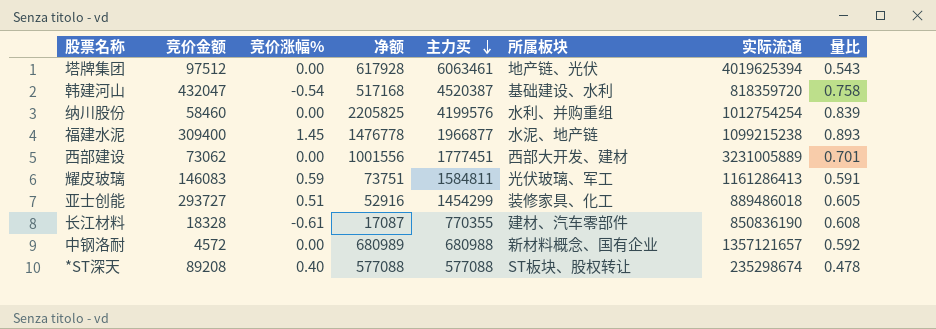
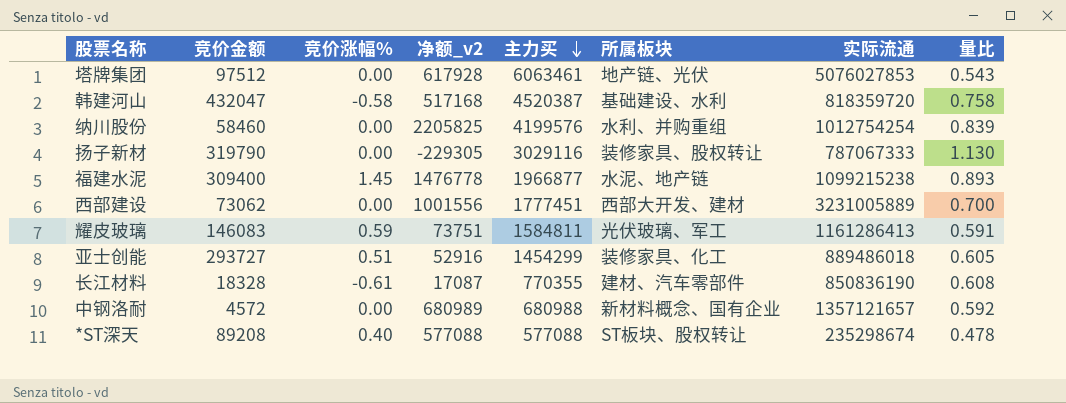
column name: 净额 -> 净额_v2
塔牌集团 | 实际流通: 4019625394 -> 5076027853
韩建河山 | 竞价涨幅%: -0.54 -> -0.58
row 扬子新材: none -> 319790 | 0.00 | -229305 | 3029116 | 装修家具、股权转让 | 787067333 | 1.130
西部建设 | 量比: 0.701 -> 0.700

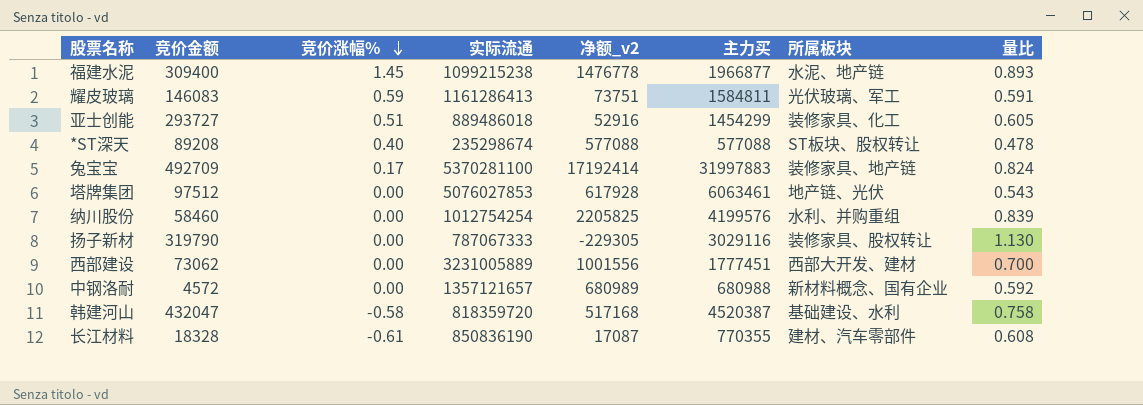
row order: 主力买 descending -> 竞价涨幅% descending
column 实际流通 | position: 7 -> 4
row 兔宝宝: none -> 492709 | 0.17 | 5370281100 | 17192414 | 31997883 | 装修家具、地产链 | 0.824

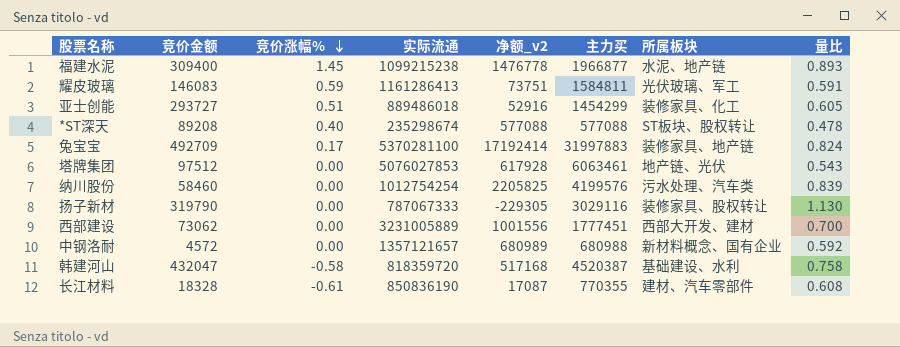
纳川股份 | 所属板块: 水利、并购重组 -> 污水处理、汽车类

